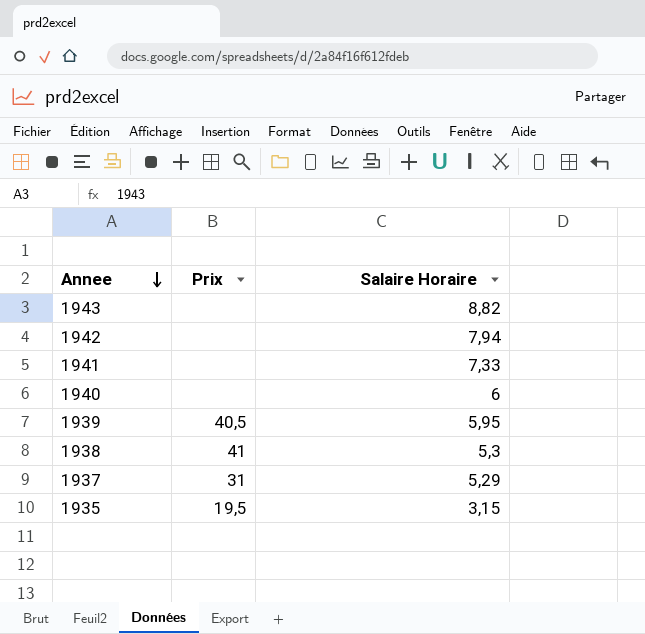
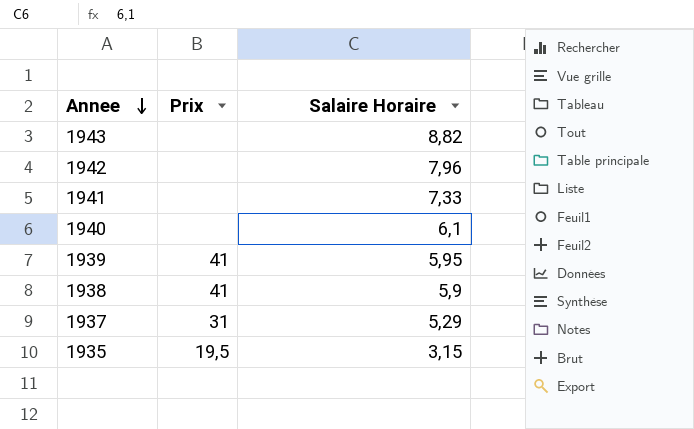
1942 | Salaire Horaire: 7,94 -> 7,96
1940 | Salaire Horaire: 6 -> 6,1
1939 | Prix: 40,5 -> 41
1938 | Salaire Horaire: 5,3 -> 5,9

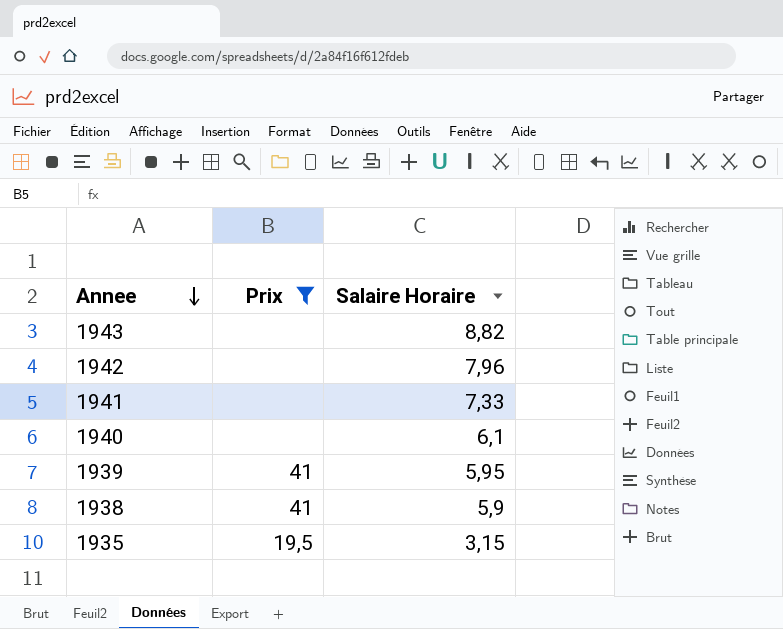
filter: none -> Prix != 31

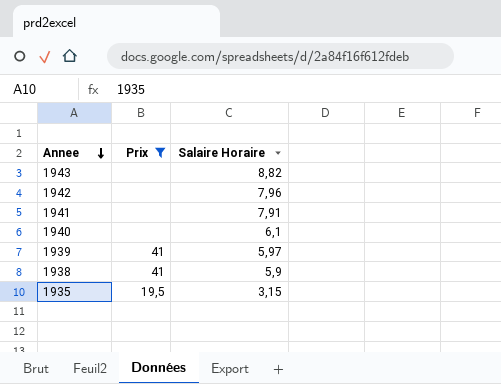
1941 | Salaire Horaire: 7,33 -> 7,91
1939 | Salaire Horaire: 5,95 -> 5,97

